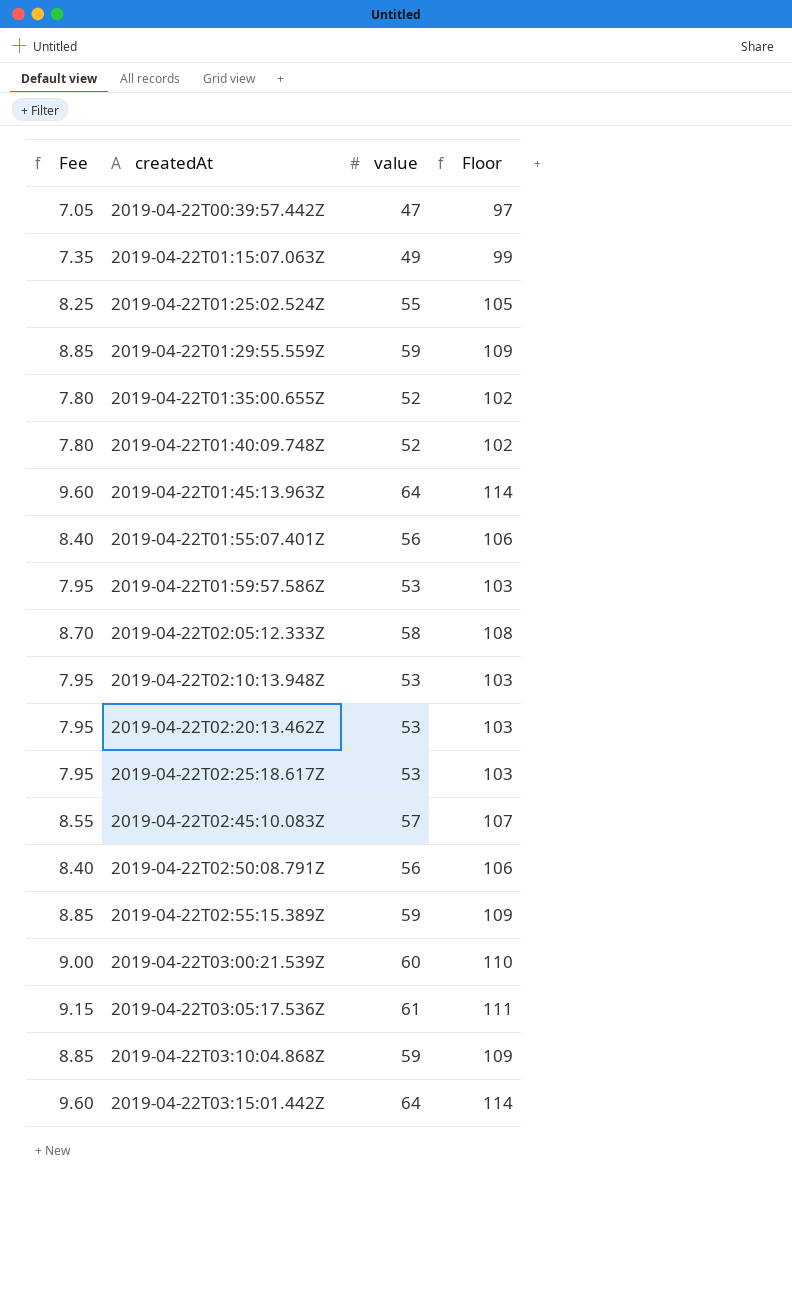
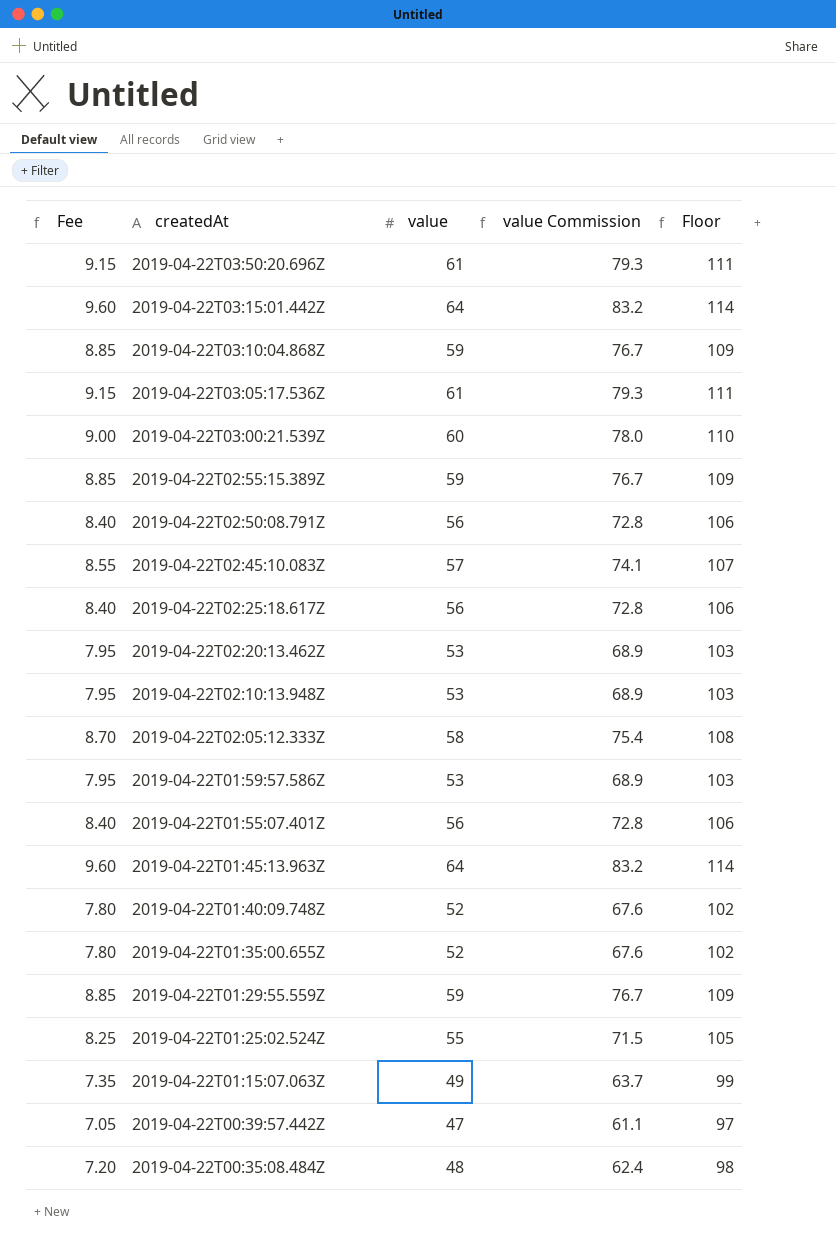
row order: createdAt ascending -> createdAt descending
column value Commission | formula: none -> [value] * 1.3
row 2019-04-22T03:50:20.696Z: none -> 9.15 | 61 | 79.3 | 111
2019-04-22T02:25:18.617Z | Fee: 7.95 -> 8.40
2019-04-22T02:25:18.617Z | value: 53 -> 56
2019-04-22T02:25:18.617Z | Floor: 103 -> 106
row 2019-04-22T00:35:08.484Z: none -> 7.20 | 48 | 62.4 | 98

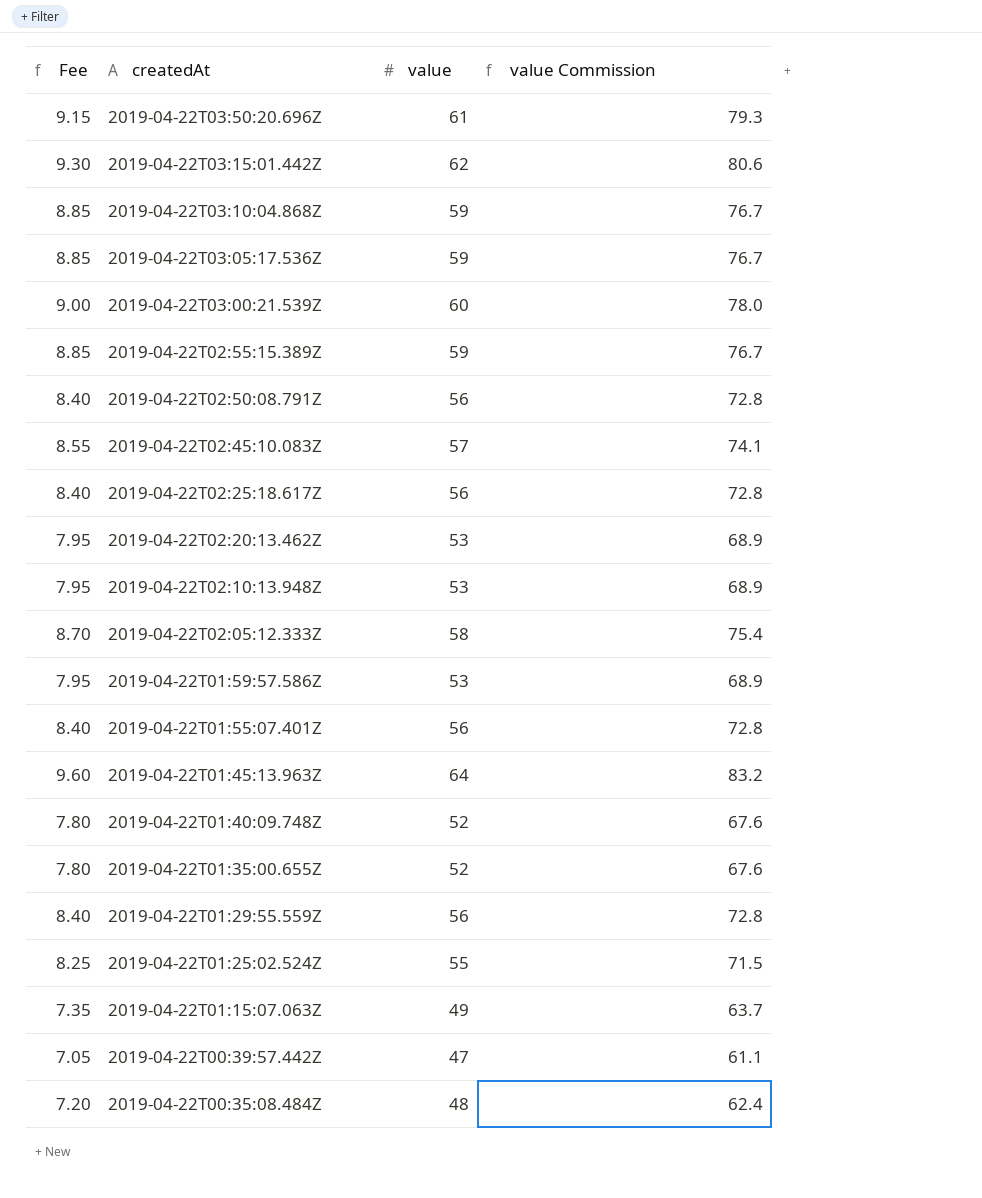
column Floor | formula: [value] + 50 -> none
2019-04-22T03:15:01.442Z | Fee: 9.60 -> 9.30
2019-04-22T03:15:01.442Z | value: 64 -> 62
2019-04-22T03:15:01.442Z | value Commission: 83.2 -> 80.6
2019-04-22T03:05:17.536Z | Fee: 9.15 -> 8.85
2019-04-22T03:05:17.536Z | value: 61 -> 59
2019-04-22T03:05:17.536Z | value Commission: 79.3 -> 76.7
2019-04-22T01:29:55.559Z | Fee: 8.85 -> 8.40
2019-04-22T01:29:55.559Z | value: 59 -> 56
2019-04-22T01:29:55.559Z | value Commission: 76.7 -> 72.8

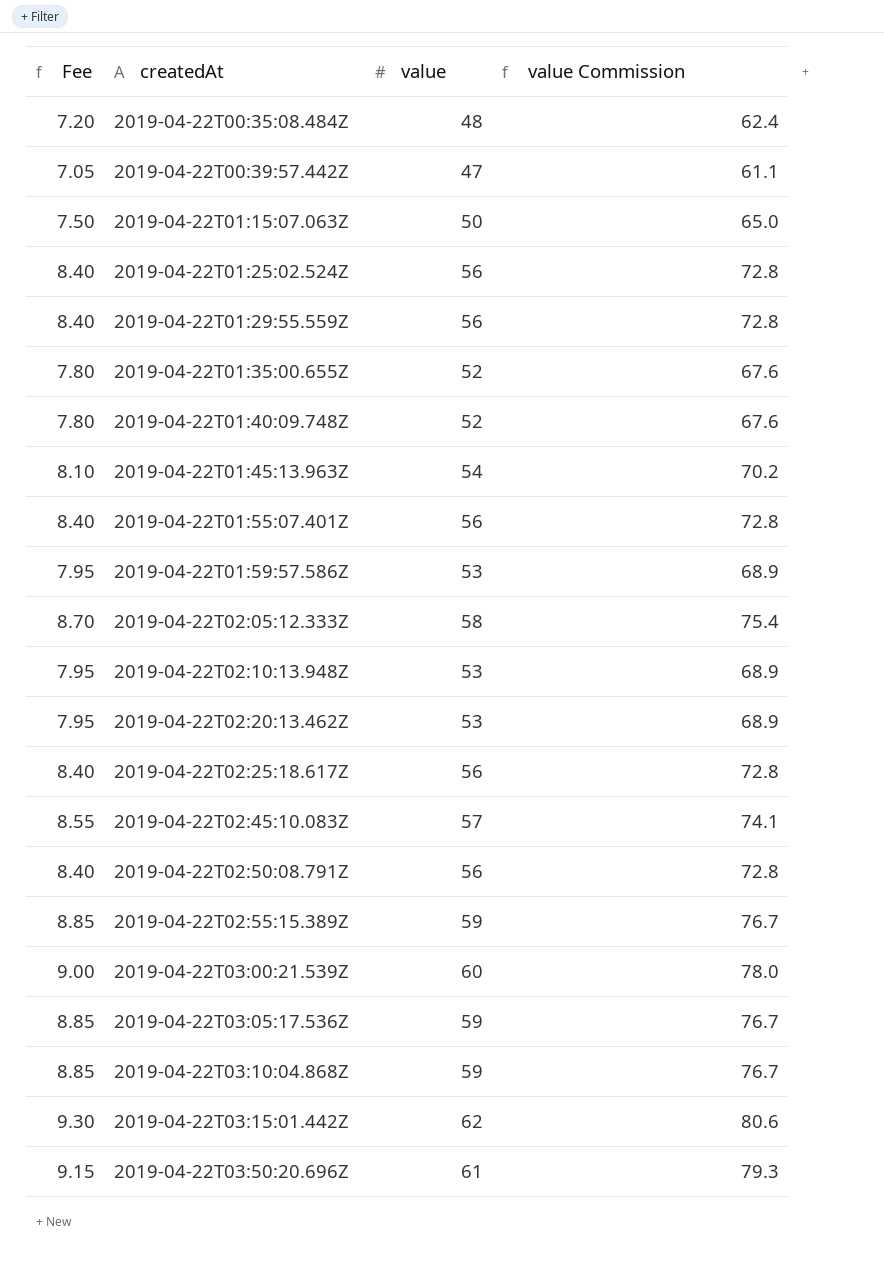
row order: createdAt descending -> createdAt ascending
2019-04-22T01:15:07.063Z | Fee: 7.35 -> 7.50
2019-04-22T01:15:07.063Z | value: 49 -> 50
2019-04-22T01:15:07.063Z | value Commission: 63.7 -> 65.0
2019-04-22T01:25:02.524Z | Fee: 8.25 -> 8.40
2019-04-22T01:25:02.524Z | value: 55 -> 56
2019-04-22T01:25:02.524Z | value Commission: 71.5 -> 72.8
2019-04-22T01:45:13.963Z | Fee: 9.60 -> 8.10
2019-04-22T01:45:13.963Z | value: 64 -> 54
2019-04-22T01:45:13.963Z | value Commission: 83.2 -> 70.2

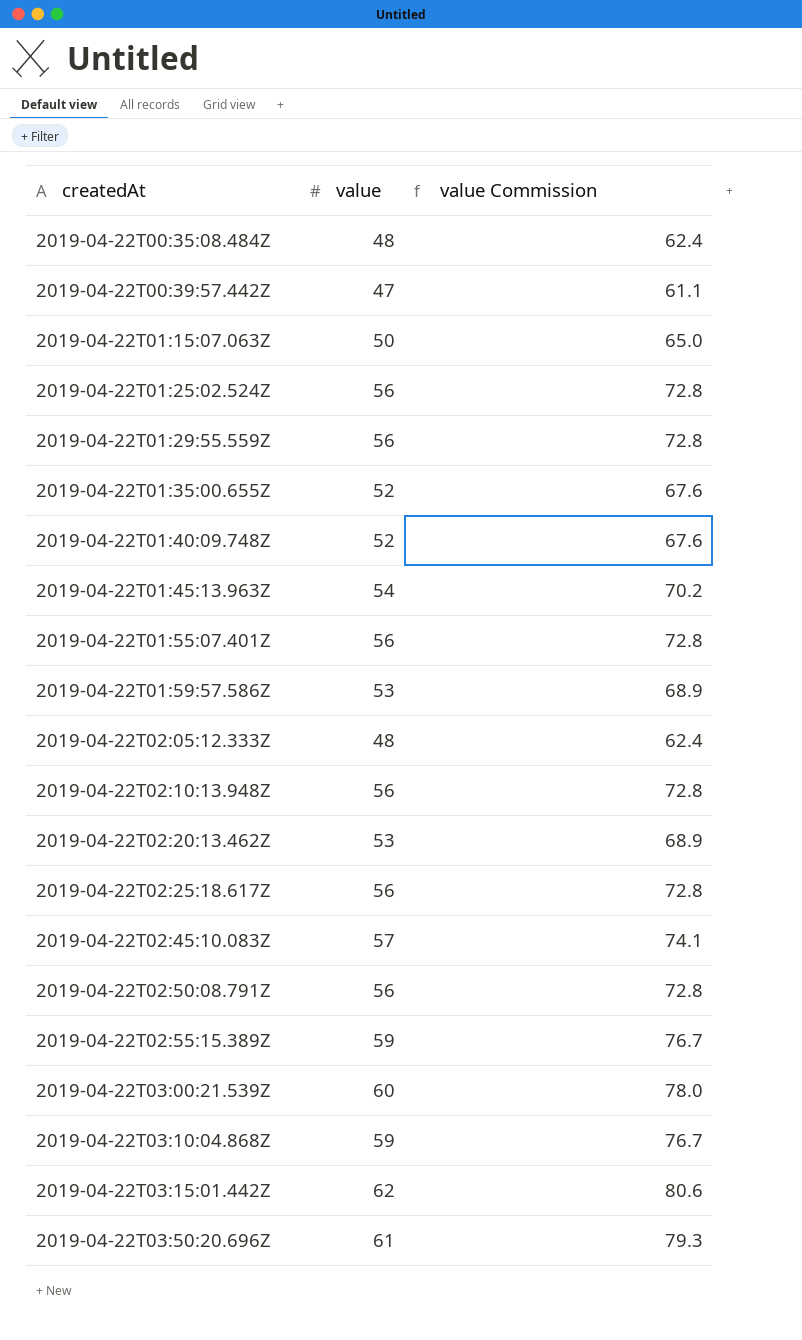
column Fee | formula: [value] * 0.15 -> none
row 2019-04-22T03:05:17.536Z: 8.85 | 59 | 76.7 -> none
2019-04-22T02:05:12.333Z | value: 58 -> 48
2019-04-22T02:05:12.333Z | value Commission: 75.4 -> 62.4
2019-04-22T02:10:13.948Z | value: 53 -> 56
2019-04-22T02:10:13.948Z | value Commission: 68.9 -> 72.8

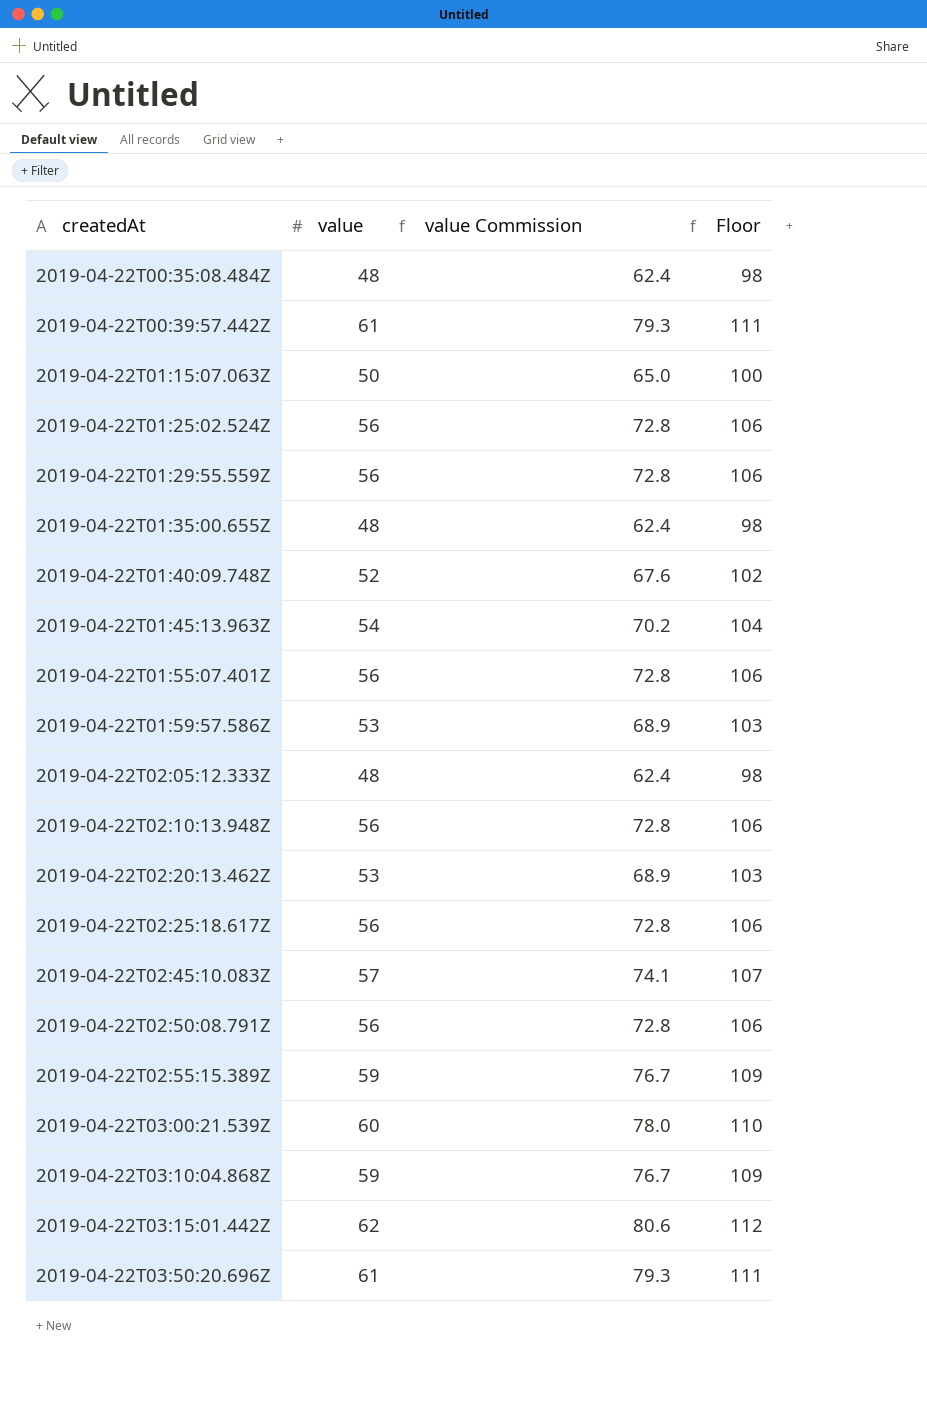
column Floor | formula: none -> [value] + 50
2019-04-22T00:39:57.442Z | value: 47 -> 61
2019-04-22T00:39:57.442Z | value Commission: 61.1 -> 79.3
2019-04-22T01:35:00.655Z | value: 52 -> 48
2019-04-22T01:35:00.655Z | value Commission: 67.6 -> 62.4

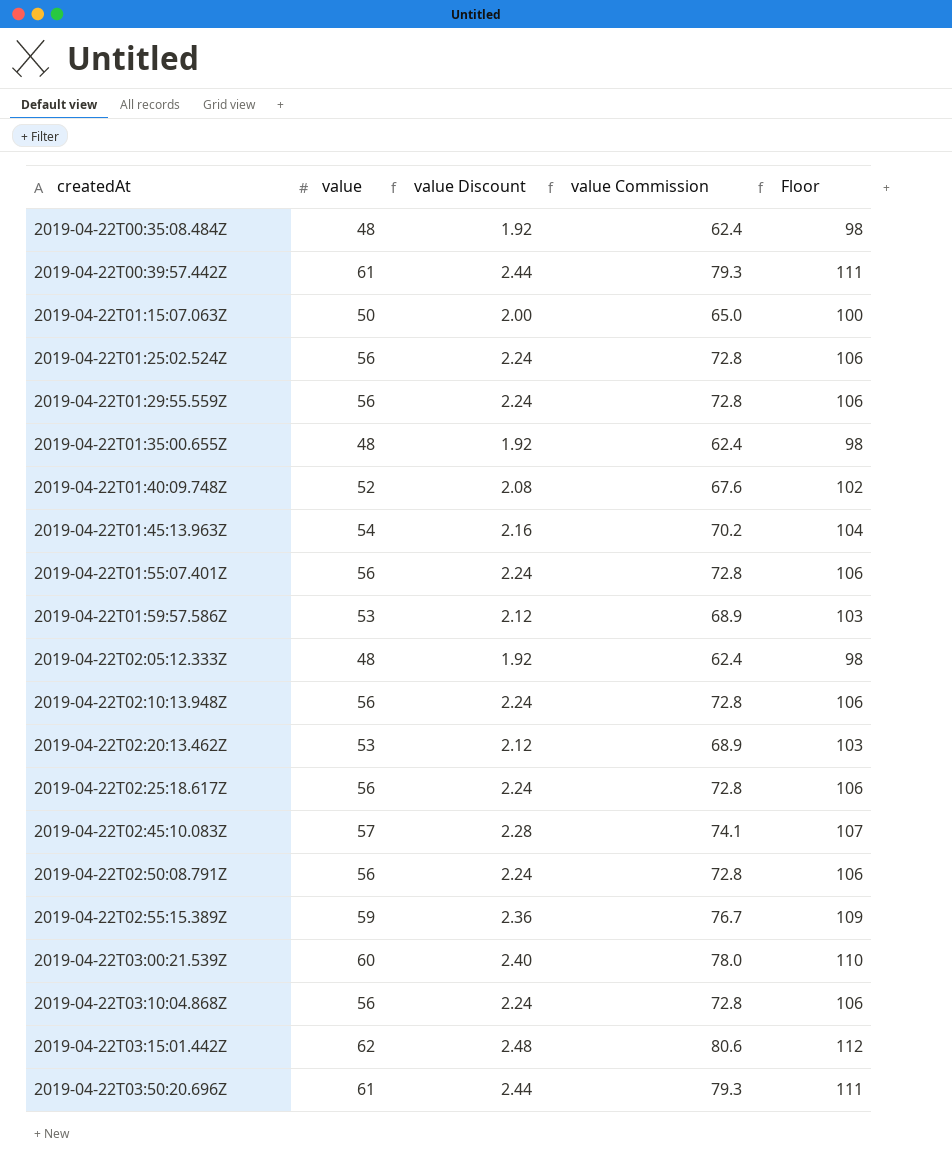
column value Discount | formula: none -> [value] * 0.04
2019-04-22T03:10:04.868Z | value: 59 -> 56
2019-04-22T03:10:04.868Z | value Commission: 76.7 -> 72.8
2019-04-22T03:10:04.868Z | Floor: 109 -> 106

